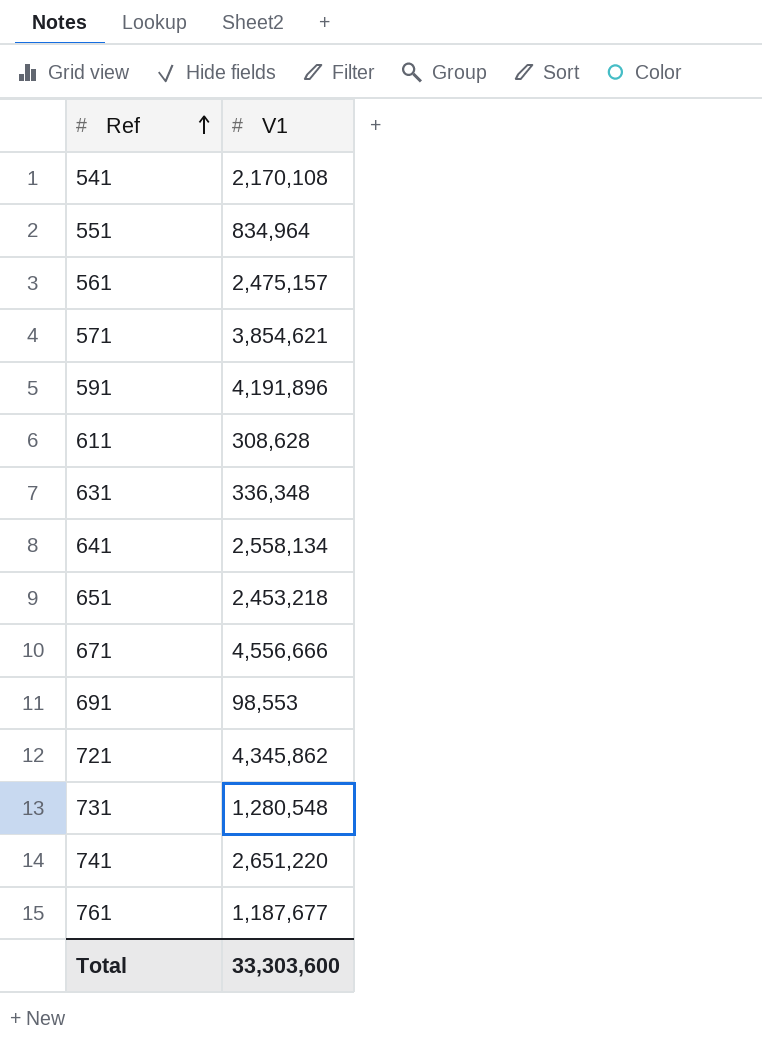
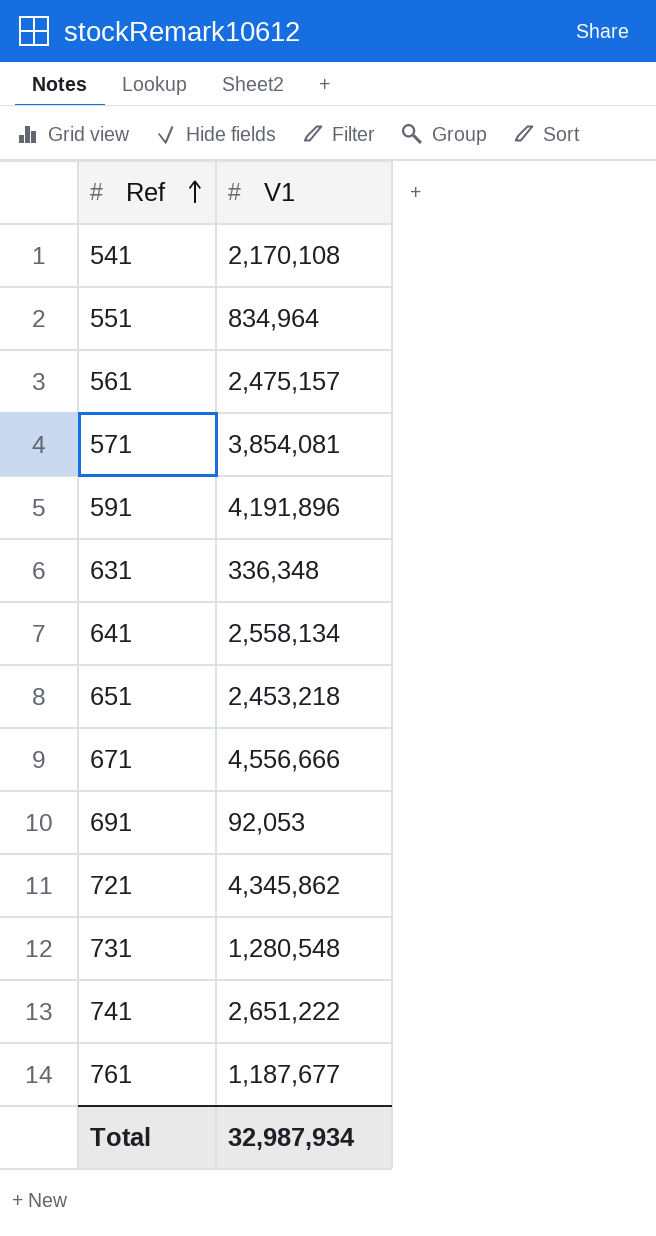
row 611: 308,628 -> none
571 | V1: 3,854,621 -> 3,854,081
691 | V1: 98,553 -> 92,053
741 | V1: 2,651,220 -> 2,651,222
Total | V1: 33,303,600 -> 32,987,934

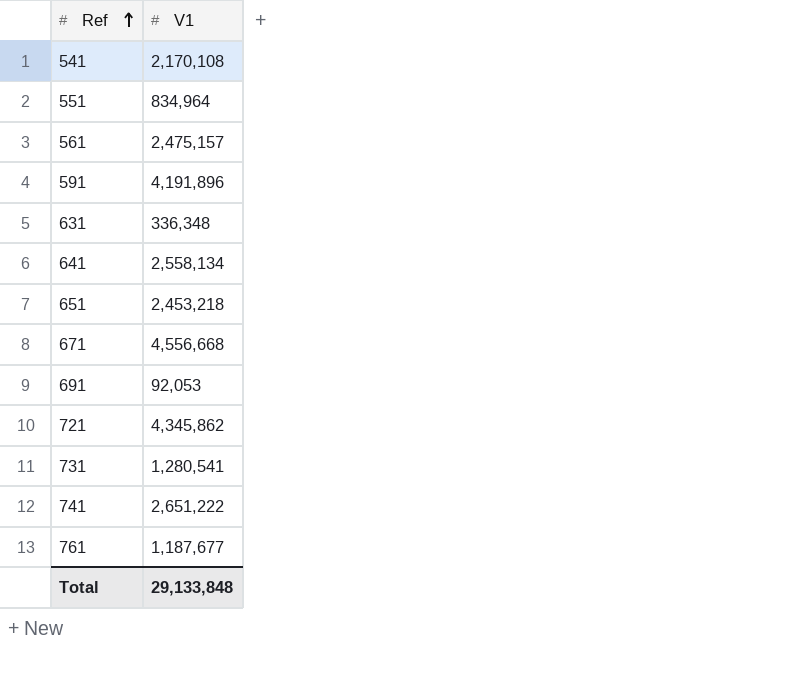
row 571: 3,854,081 -> none
671 | V1: 4,556,666 -> 4,556,668
731 | V1: 1,280,548 -> 1,280,541
Total | V1: 32,987,934 -> 29,133,848

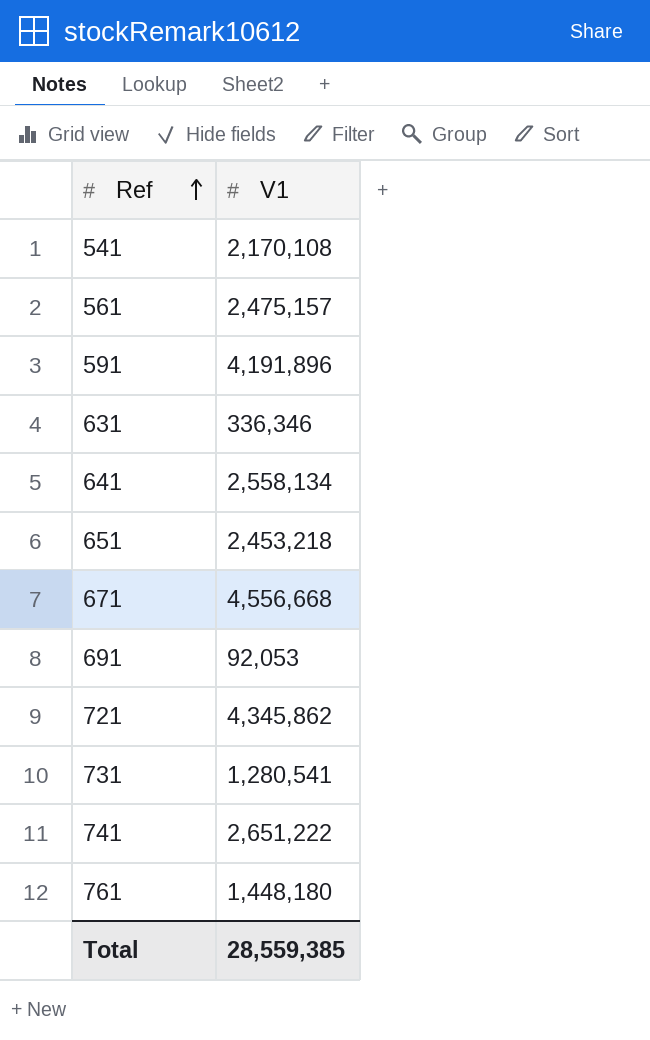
row 551: 834,964 -> none
631 | V1: 336,348 -> 336,346
761 | V1: 1,187,677 -> 1,448,180
Total | V1: 29,133,848 -> 28,559,385

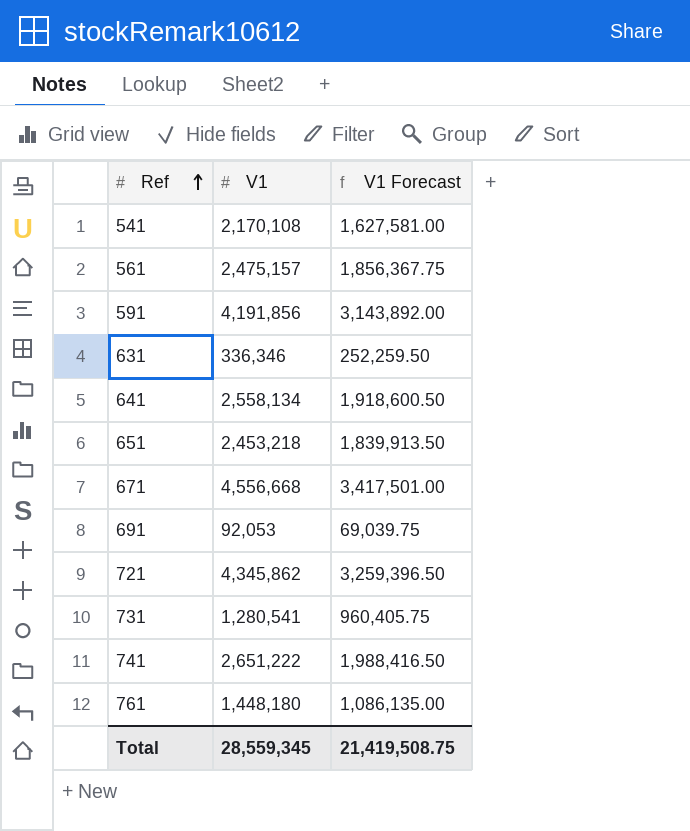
column V1 Forecast | formula: none -> [V1] * 0.75
591 | V1: 4,191,896 -> 4,191,856
Total | V1: 28,559,385 -> 28,559,345

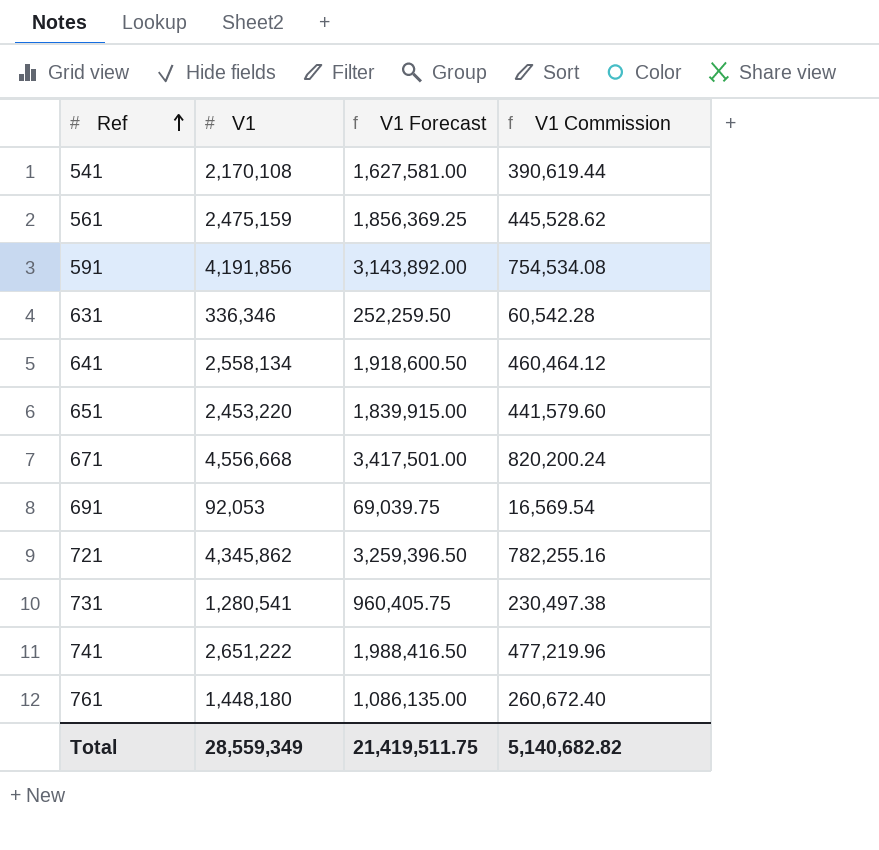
column V1 Commission | formula: none -> [V1] * 0.18
561 | V1: 2,475,157 -> 2,475,159
561 | V1 Forecast: 1,856,367.75 -> 1,856,369.25
651 | V1: 2,453,218 -> 2,453,220
651 | V1 Forecast: 1,839,913.50 -> 1,839,915.00
Total | V1: 28,559,345 -> 28,559,349
Total | V1 Forecast: 21,419,508.75 -> 21,419,511.75

